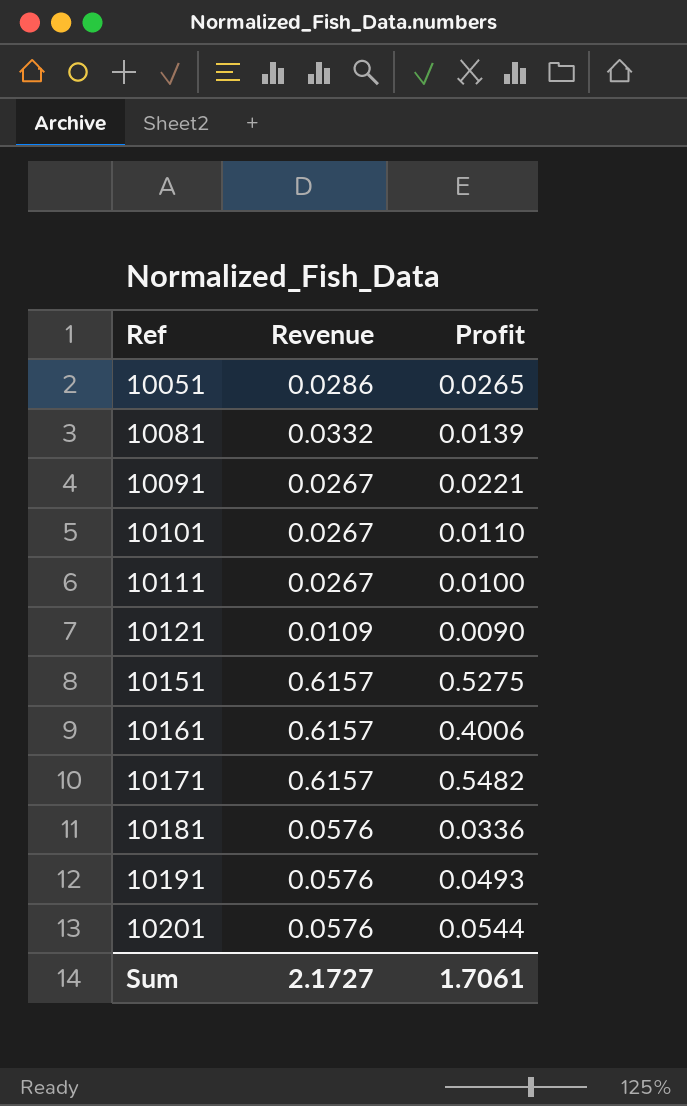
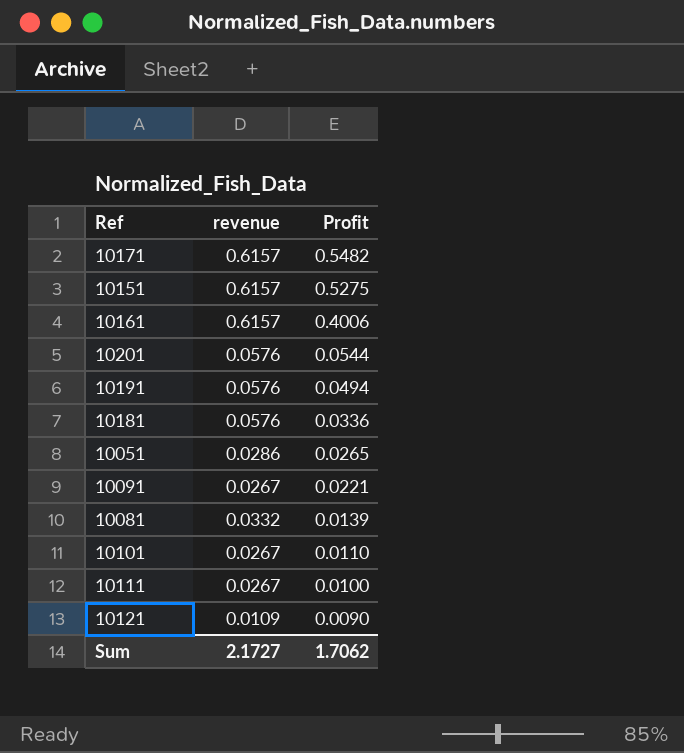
row order: Ref ascending -> Profit descending
column name: Revenue -> revenue
10191 | Profit: 0.0493 -> 0.0494
Sum | Profit: 1.7061 -> 1.7062

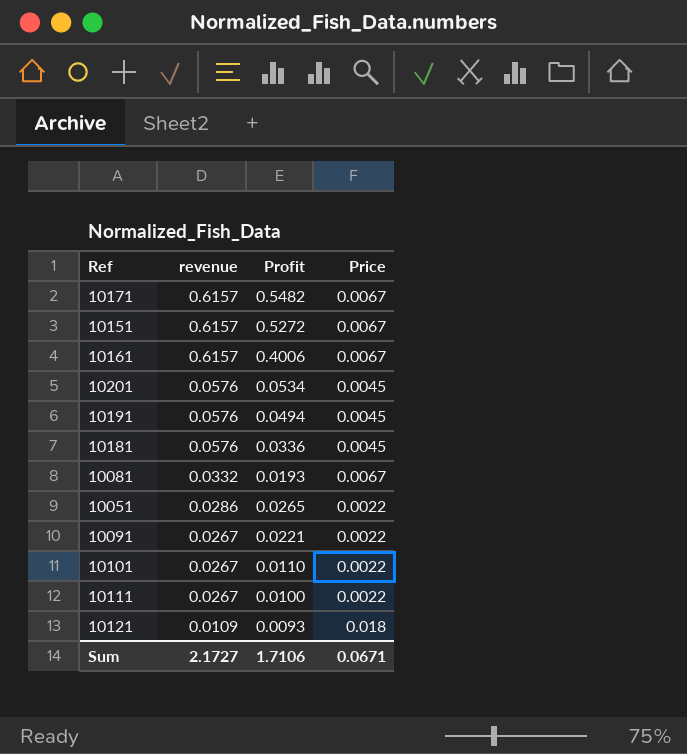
row order: Profit descending -> revenue descending
column Price | position: none -> 4
10151 | Profit: 0.5275 -> 0.5272
10201 | Profit: 0.0544 -> 0.0534
10081 | Profit: 0.0139 -> 0.0193
10121 | Profit: 0.0090 -> 0.0093
Sum | Profit: 1.7062 -> 1.7106

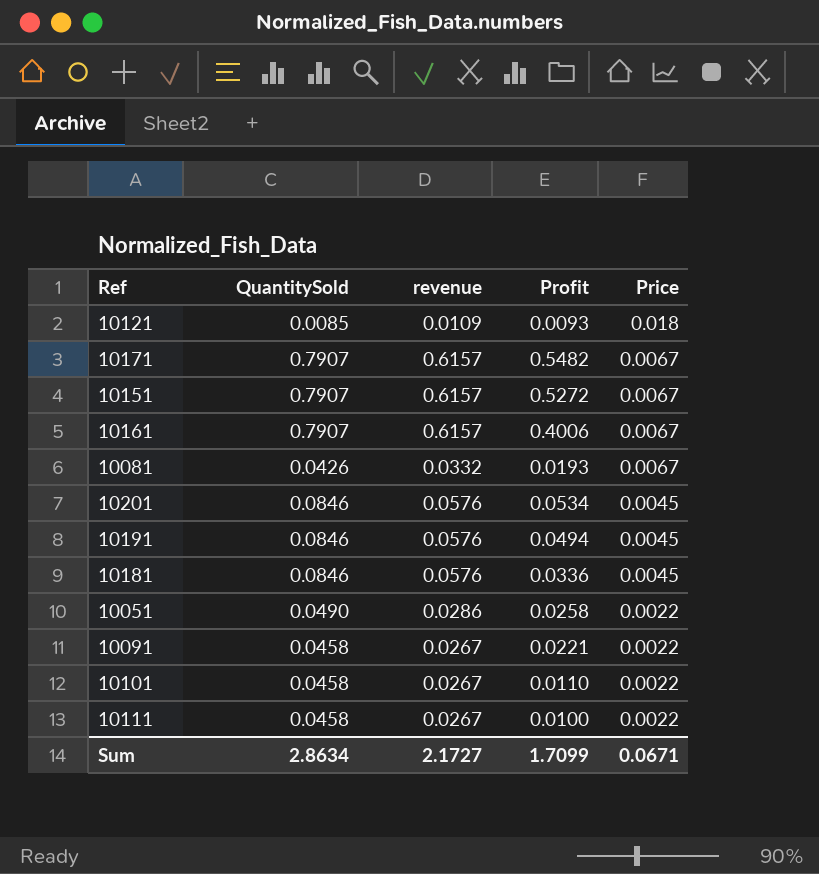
row order: revenue descending -> Price descending
column QuantitySold | position: none -> 2
10051 | Profit: 0.0265 -> 0.0258
Sum | Profit: 1.7106 -> 1.7099

